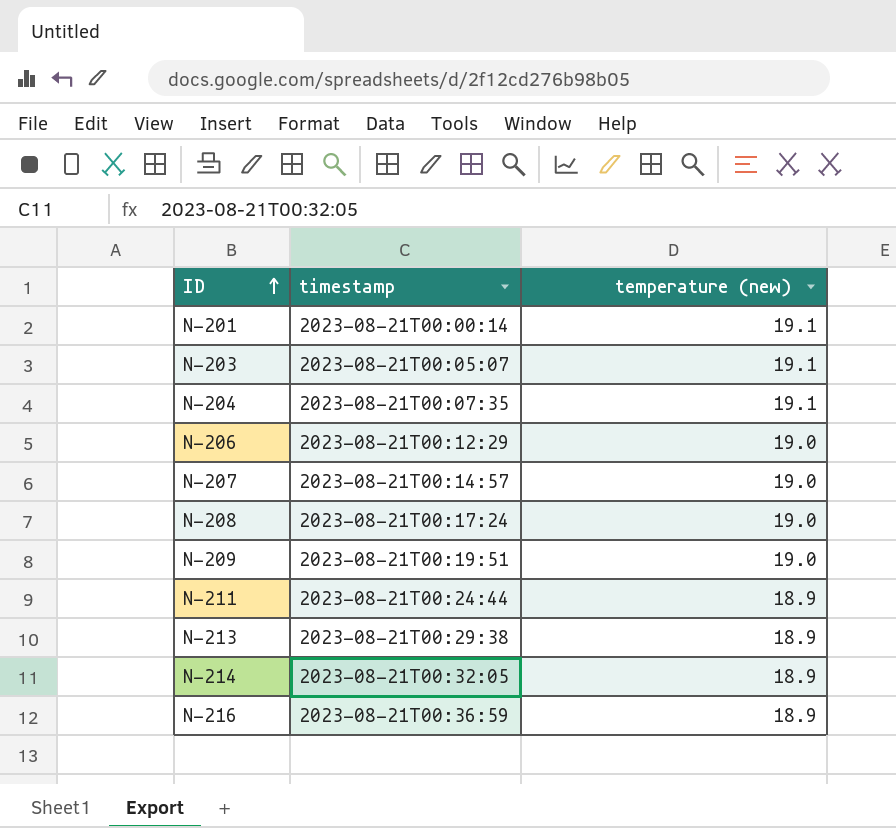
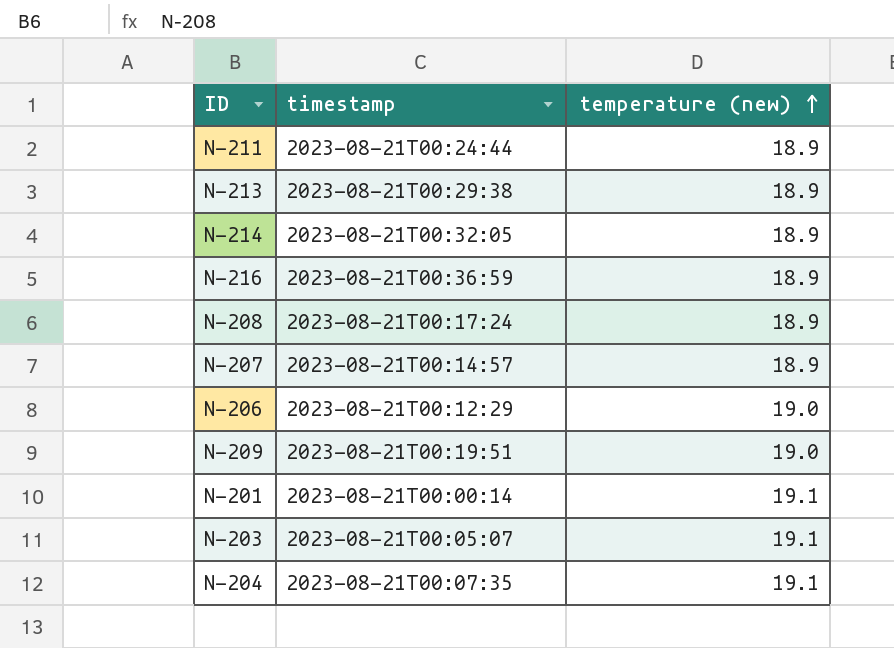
row order: ID ascending -> temperature (new) ascending
N-208 | temperature (new): 19.0 -> 18.9
N-207 | temperature (new): 19.0 -> 18.9

